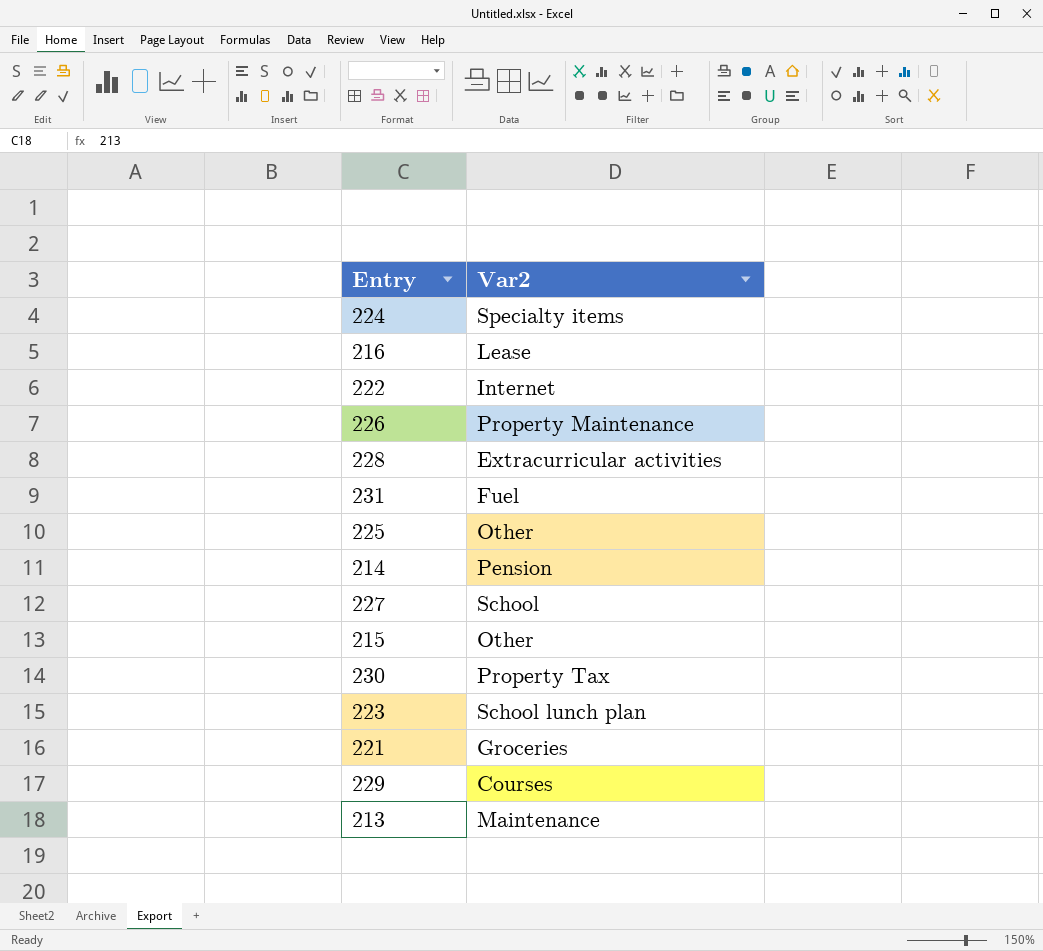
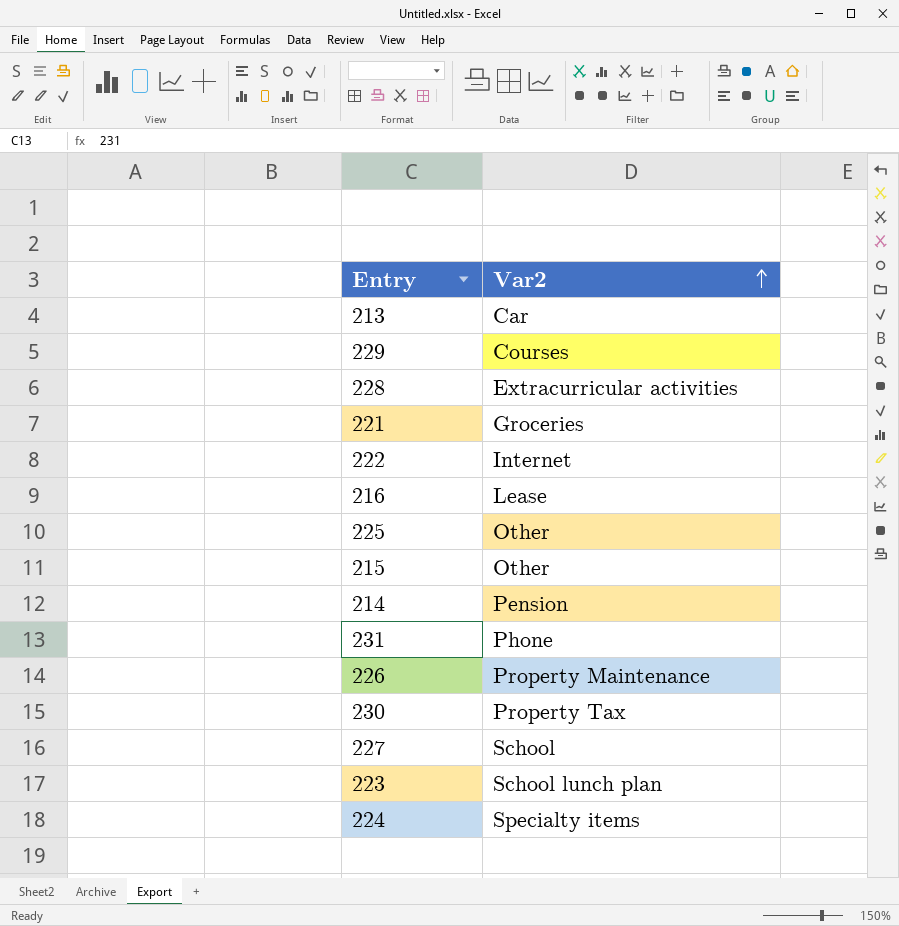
row order: none -> Var2 ascending
213 | Var2: Maintenance -> Car
231 | Var2: Fuel -> Phone

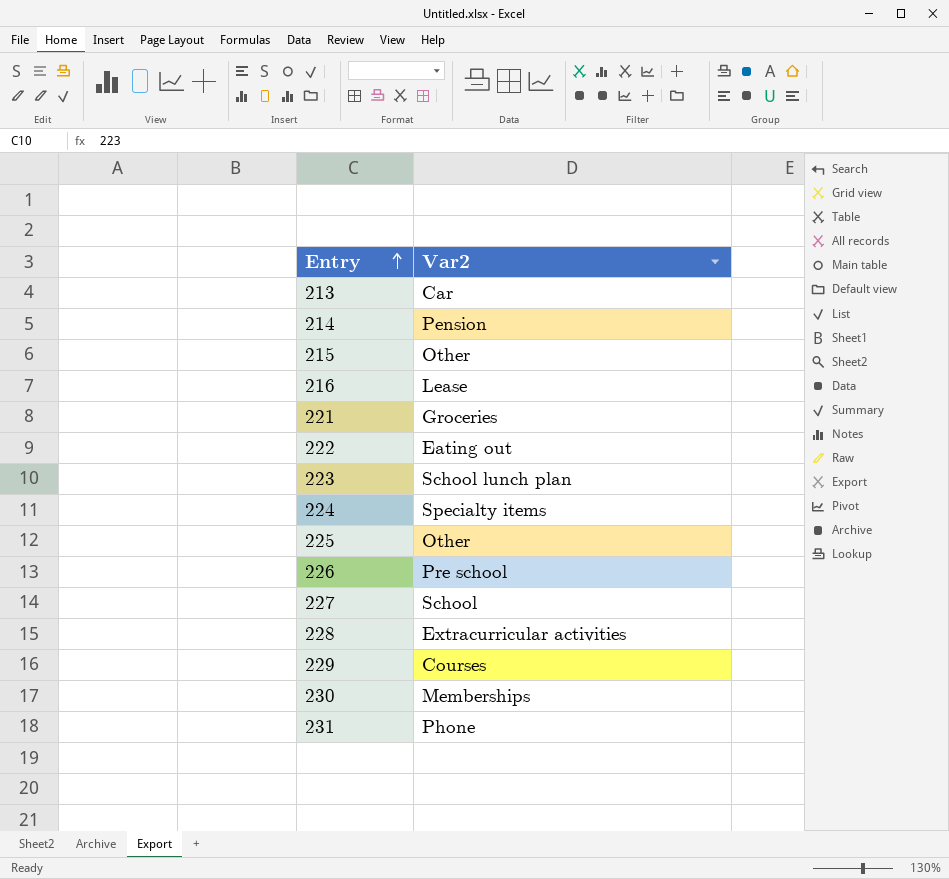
row order: Var2 ascending -> Entry ascending
222 | Var2: Internet -> Eating out
226 | Var2: Property Maintenance -> Pre school
230 | Var2: Property Tax -> Memberships

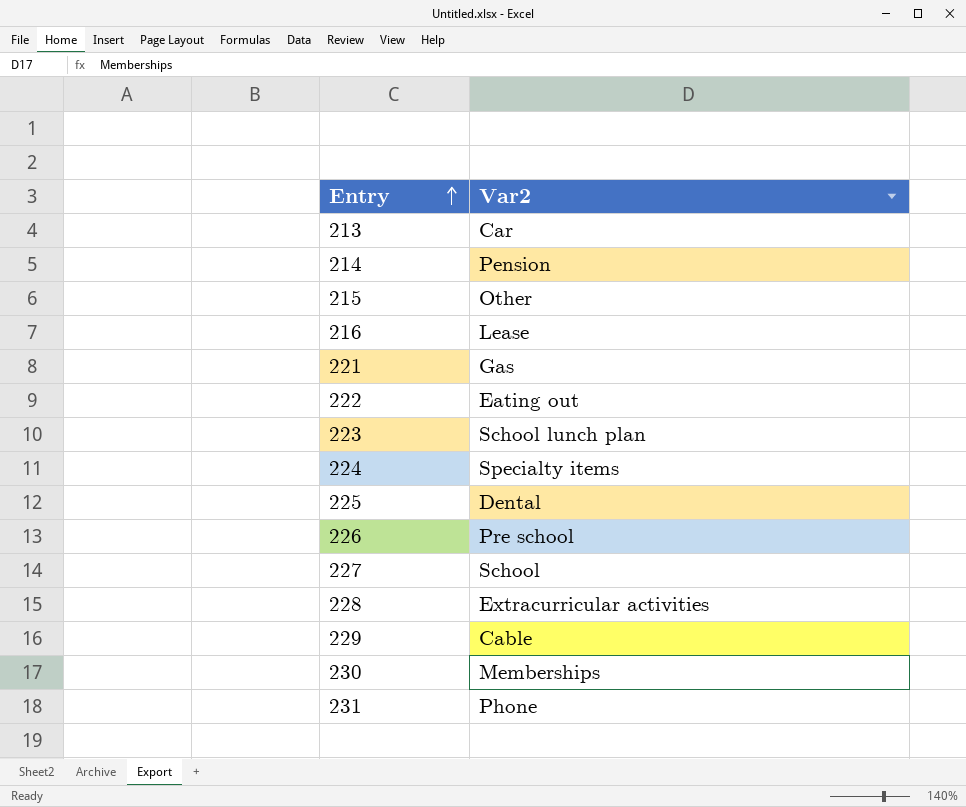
221 | Var2: Groceries -> Gas
225 | Var2: Other -> Dental
229 | Var2: Courses -> Cable

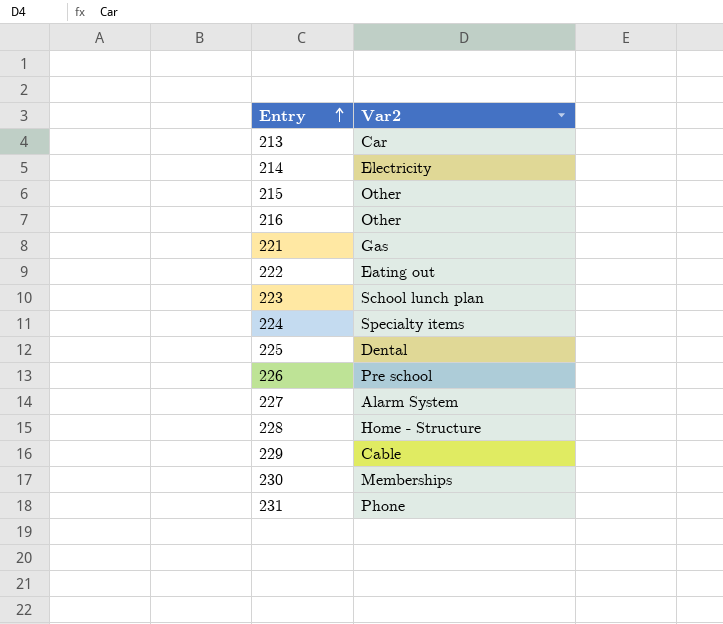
214 | Var2: Pension -> Electricity
216 | Var2: Lease -> Other
227 | Var2: School -> Alarm System
228 | Var2: Extracurricular activities -> Home - Structure

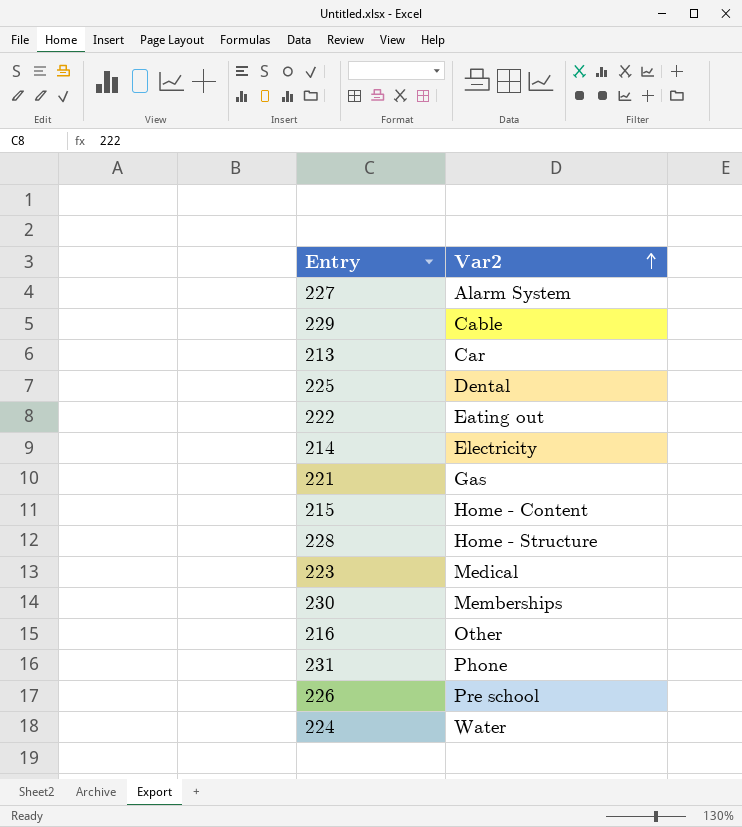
row order: Entry ascending -> Var2 ascending
215 | Var2: Other -> Home - Content
223 | Var2: School lunch plan -> Medical
224 | Var2: Specialty items -> Water

